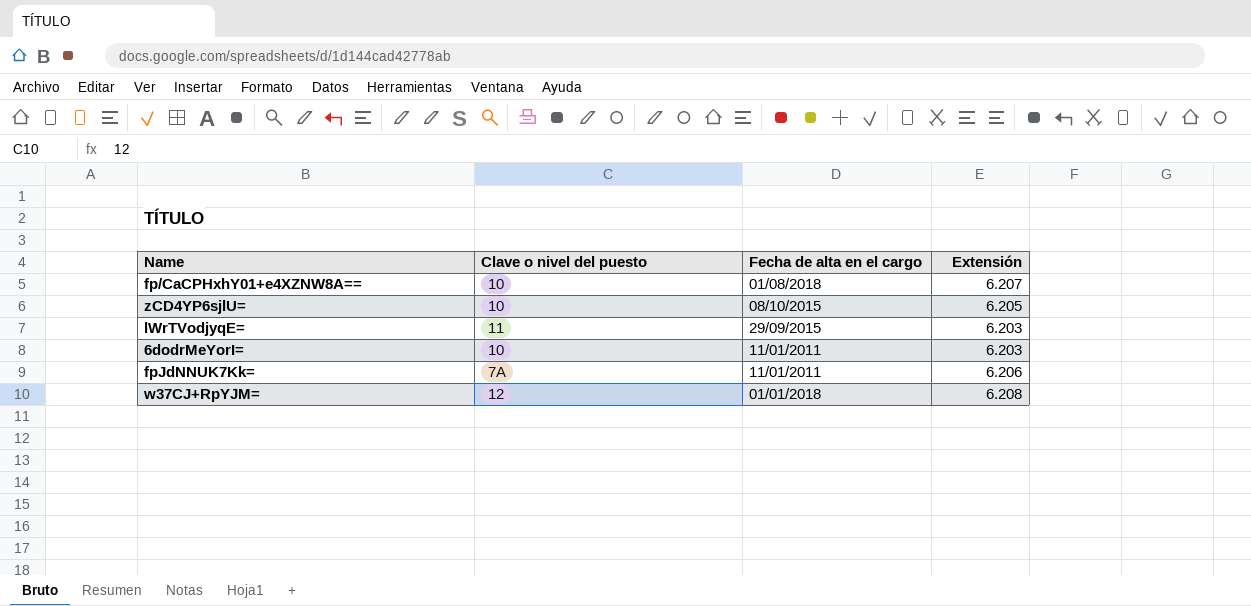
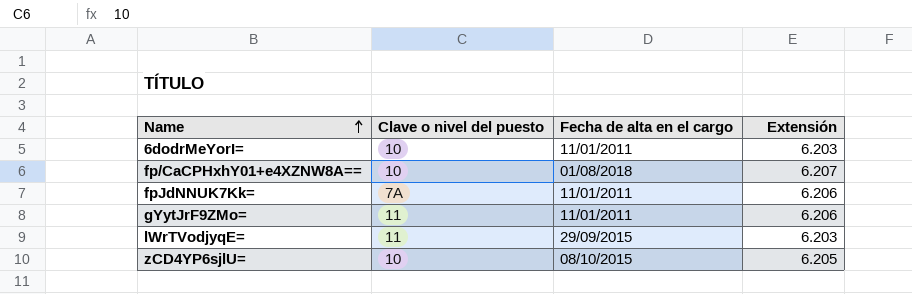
row order: none -> Name ascending
row w37CJ+RpYJM=: 12 | 01/01/2018 | 6.208 -> none
row gYytJrF9ZMo=: none -> 11 | 11/01/2011 | 6.206

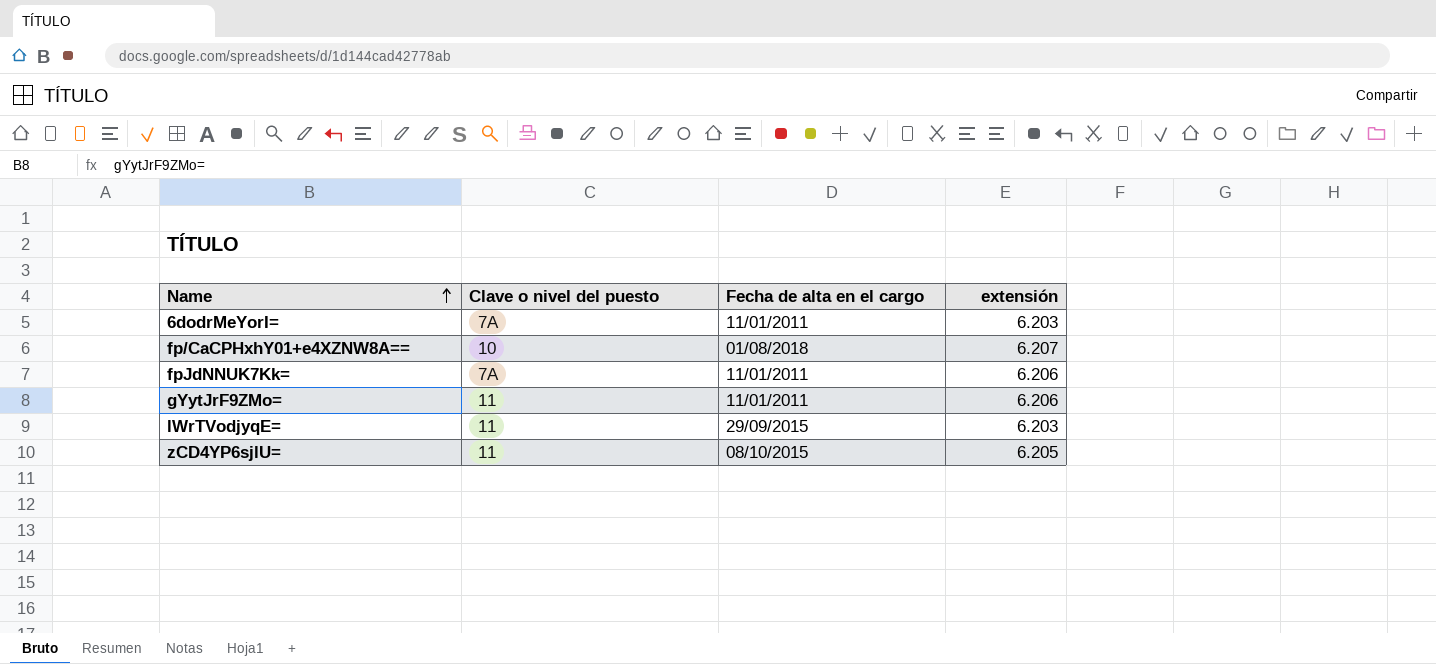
column name: Extensión -> extensión
6dodrMeYorI= | Clave o nivel del puesto: 10 -> 7A
zCD4YP6sjlU= | Clave o nivel del puesto: 10 -> 11

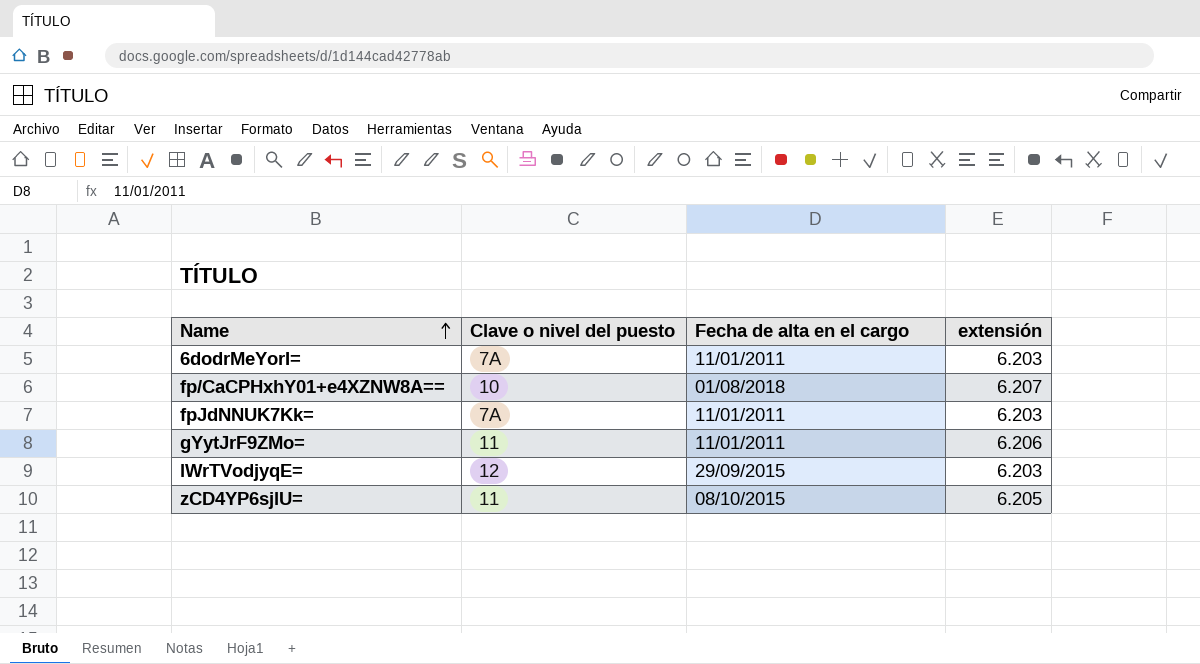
fpJdNNUK7Kk= | extensión: 6.206 -> 6.203
lWrTVodjyqE= | Clave o nivel del puesto: 11 -> 12

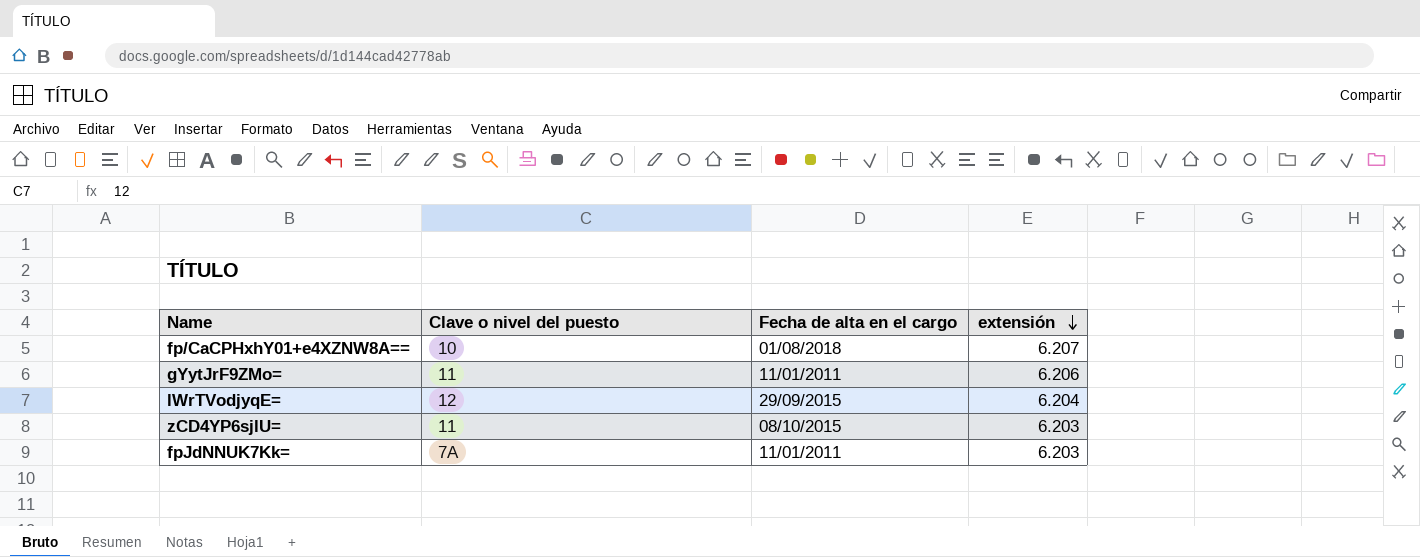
row order: Name ascending -> extensión descending
row 6dodrMeYorI=: 7A | 11/01/2011 | 6.203 -> none
lWrTVodjyqE= | extensión: 6.203 -> 6.204
zCD4YP6sjlU= | extensión: 6.205 -> 6.203

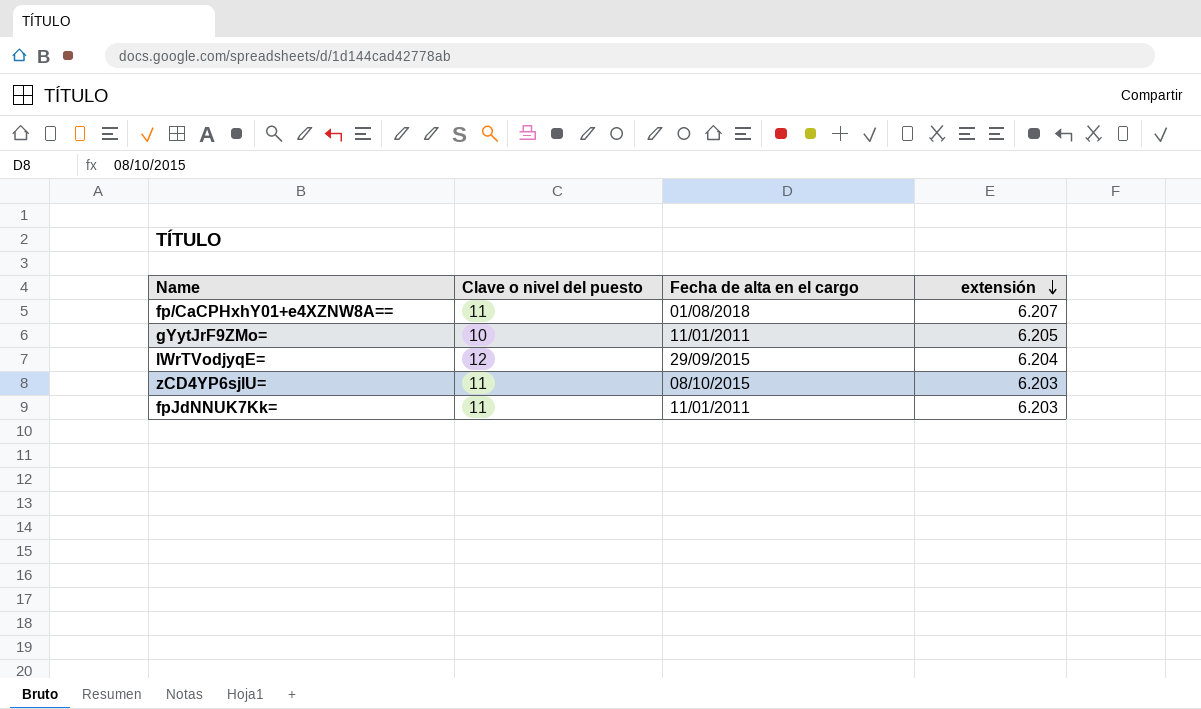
fp/CaCPHxhY01+e4XZNW8A== | Clave o nivel del puesto: 10 -> 11
gYytJrF9ZMo= | Clave o nivel del puesto: 11 -> 10
gYytJrF9ZMo= | extensión: 6.206 -> 6.205
fpJdNNUK7Kk= | Clave o nivel del puesto: 7A -> 11

